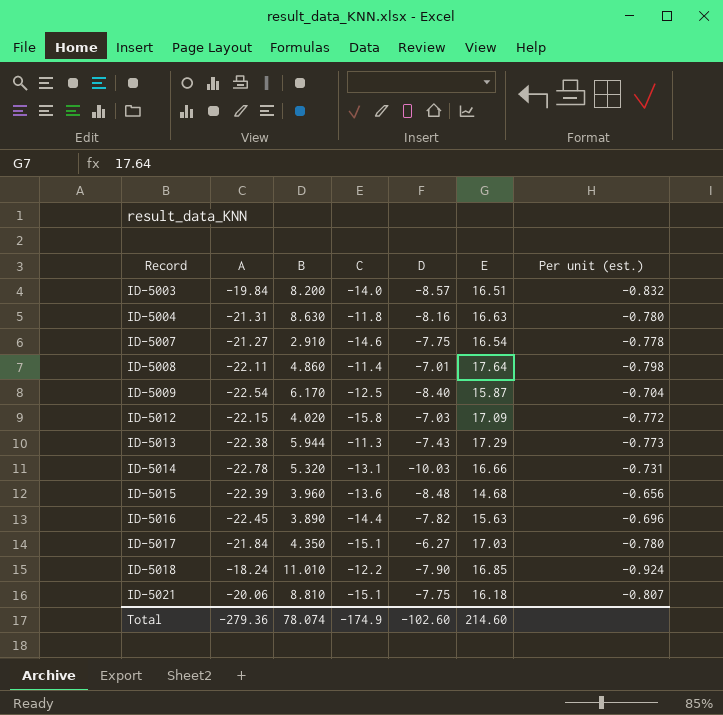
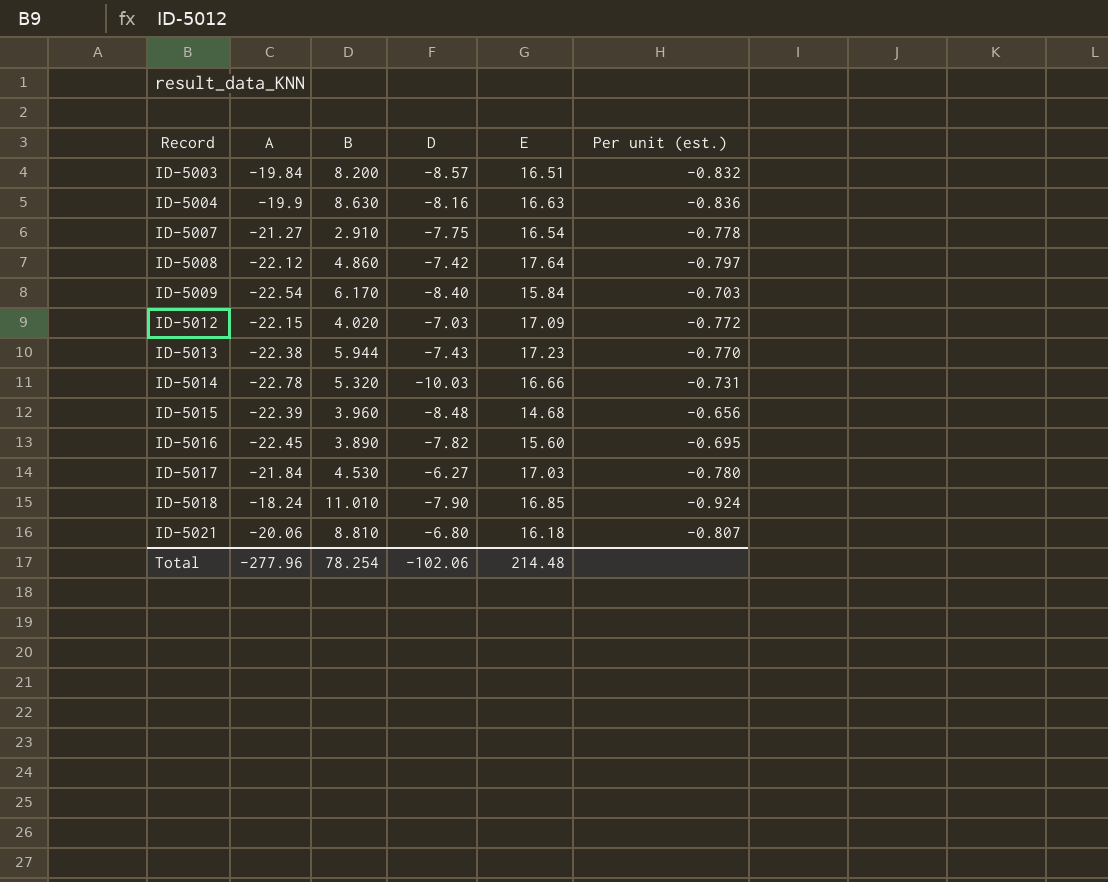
column C | position: 4 -> none
ID-5004 | A: -21.31 -> -19.9
ID-5004 | Per unit (est.): -0.780 -> -0.836
ID-5008 | A: -22.11 -> -22.12
ID-5008 | D: -7.01 -> -7.42
ID-5008 | Per unit (est.): -0.798 -> -0.797
ID-5009 | E: 15.87 -> 15.84
ID-5009 | Per unit (est.): -0.704 -> -0.703
ID-5013 | E: 17.29 -> 17.23
ID-5013 | Per unit (est.): -0.773 -> -0.770
ID-5016 | E: 15.63 -> 15.60
ID-5016 | Per unit (est.): -0.696 -> -0.695
ID-5017 | B: 4.350 -> 4.530
ID-5021 | D: -7.75 -> -6.80
Total | A: -279.36 -> -277.96
Total | B: 78.074 -> 78.254
Total | D: -102.60 -> -102.06
Total | E: 214.60 -> 214.48

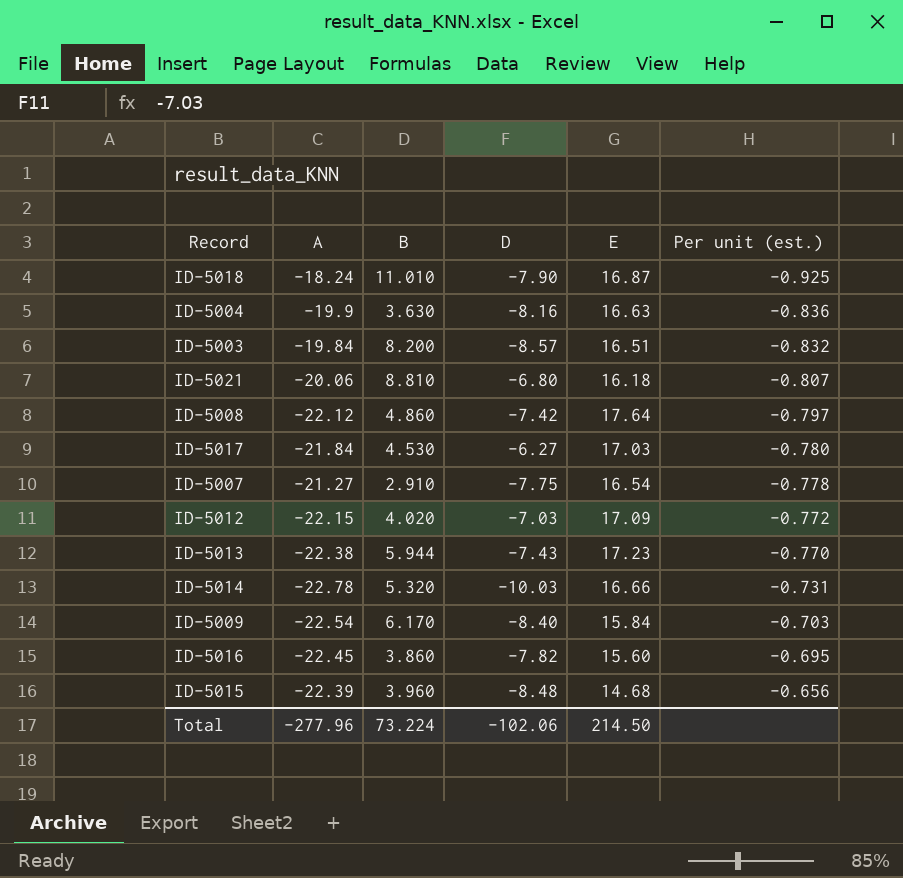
row order: Record ascending -> Per unit (est.) ascending
ID-5018 | E: 16.85 -> 16.87
ID-5018 | Per unit (est.): -0.924 -> -0.925
ID-5004 | B: 8.630 -> 3.630
ID-5016 | B: 3.890 -> 3.860
Total | B: 78.254 -> 73.224
Total | E: 214.48 -> 214.50

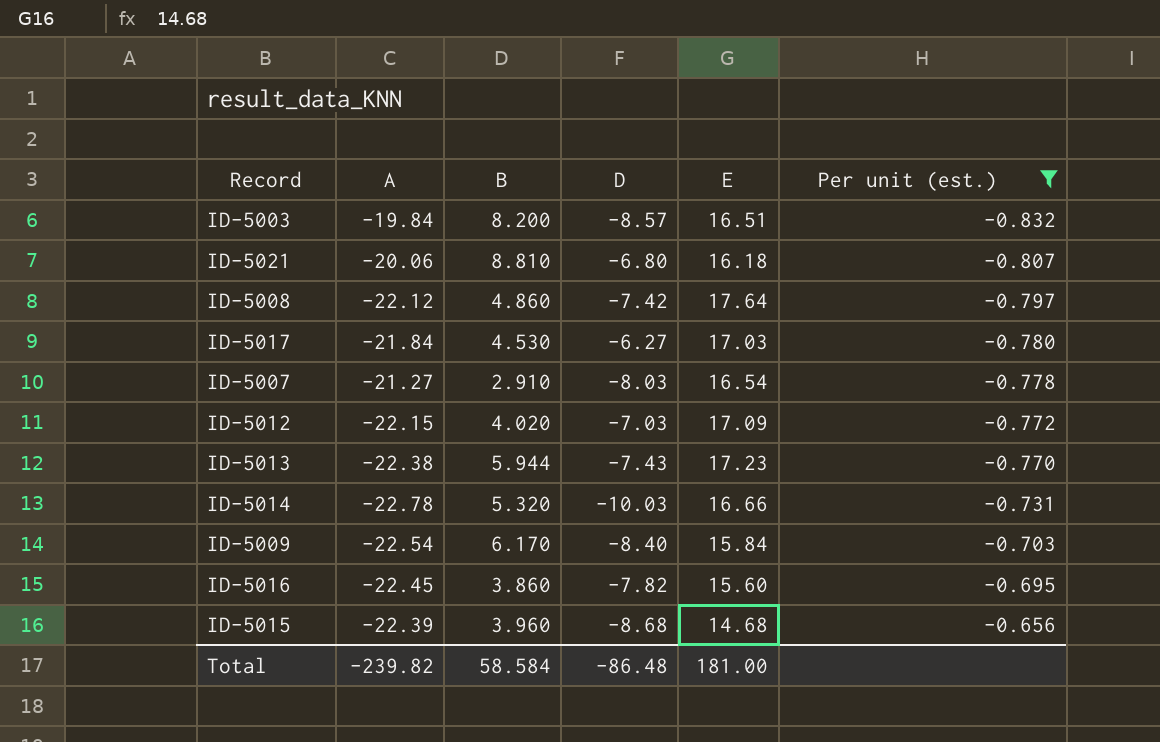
filter: none -> Per unit (est.) >= -0.832
ID-5007 | D: -7.75 -> -8.03
ID-5015 | D: -8.48 -> -8.68
Total | A: -277.96 -> -239.82
Total | B: 73.224 -> 58.584
Total | D: -102.06 -> -86.48
Total | E: 214.50 -> 181.00

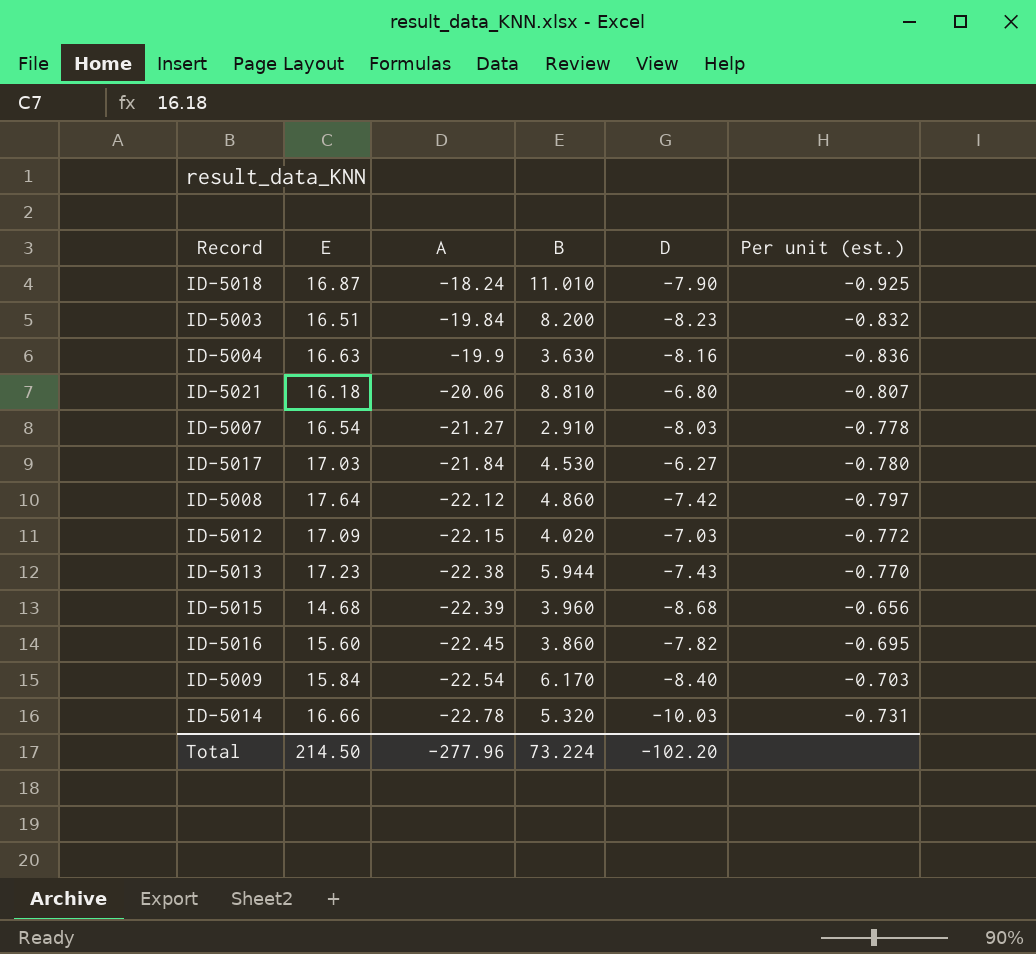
filter: Per unit (est.) >= -0.832 -> none
row order: Per unit (est.) ascending -> A descending
column E | position: 5 -> 2
ID-5003 | D: -8.57 -> -8.23
Total | E: 181.00 -> 214.50
Total | A: -239.82 -> -277.96
Total | B: 58.584 -> 73.224
Total | D: -86.48 -> -102.20

